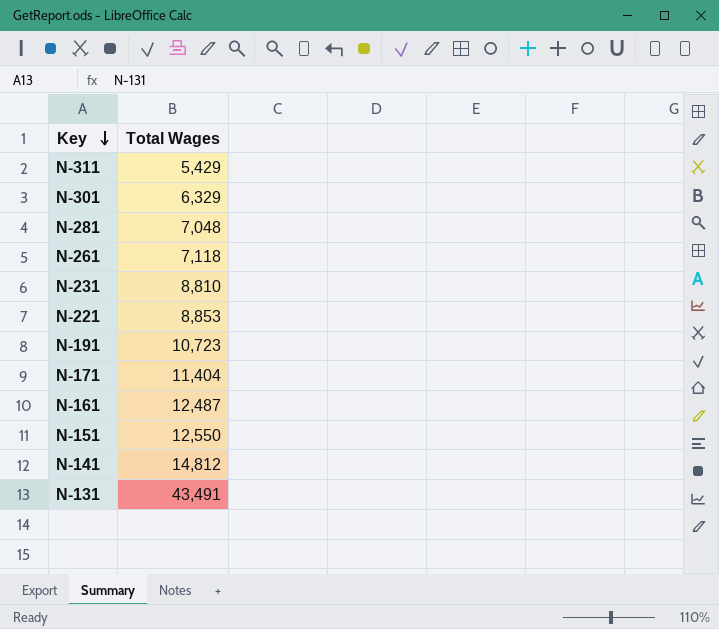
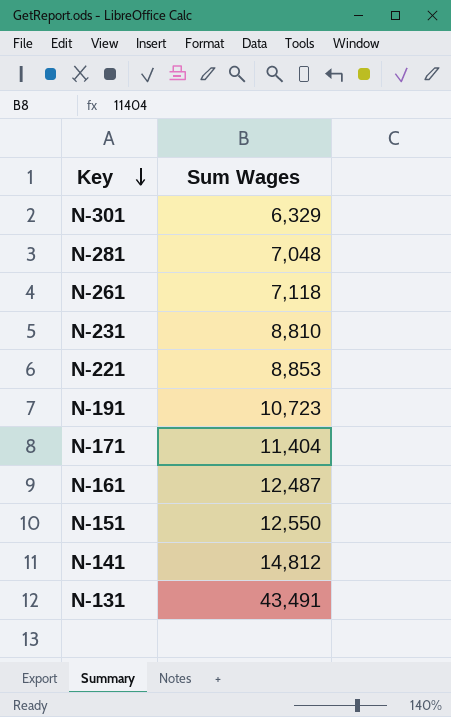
column name: Total Wages -> Sum Wages
row N-311: 5,429 -> none

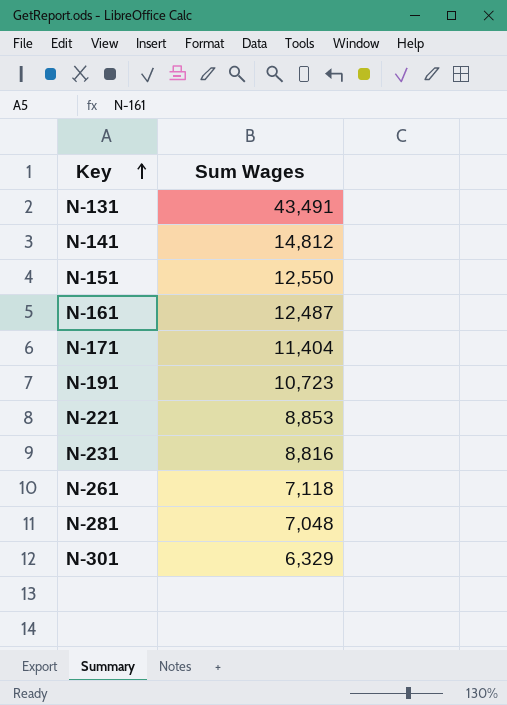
row order: Key descending -> Key ascending
N-231 | Sum Wages: 8,810 -> 8,816

